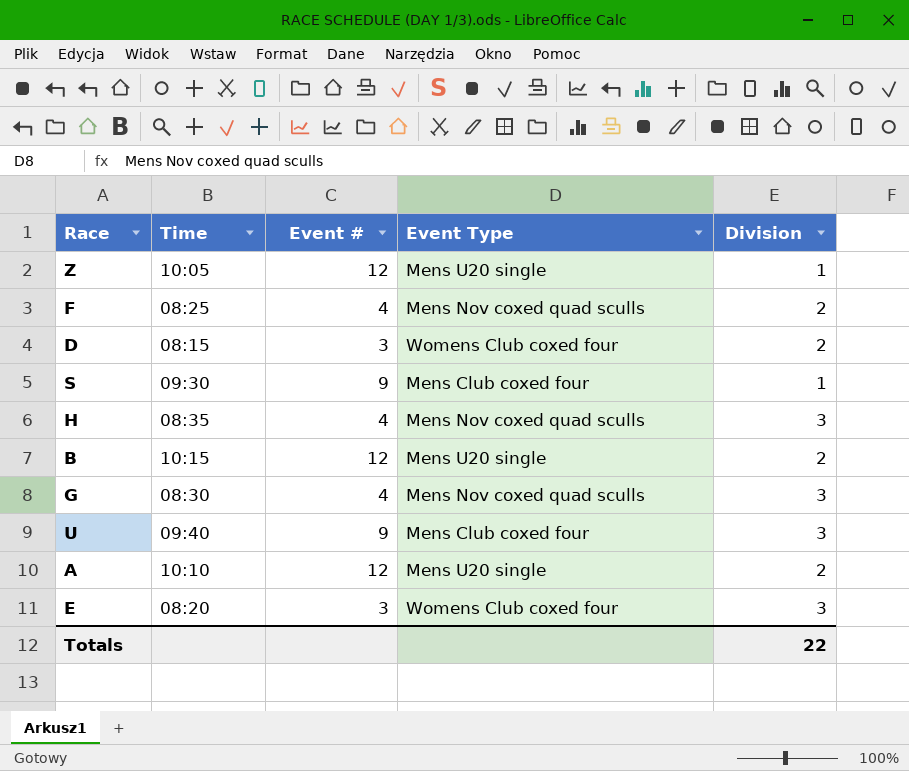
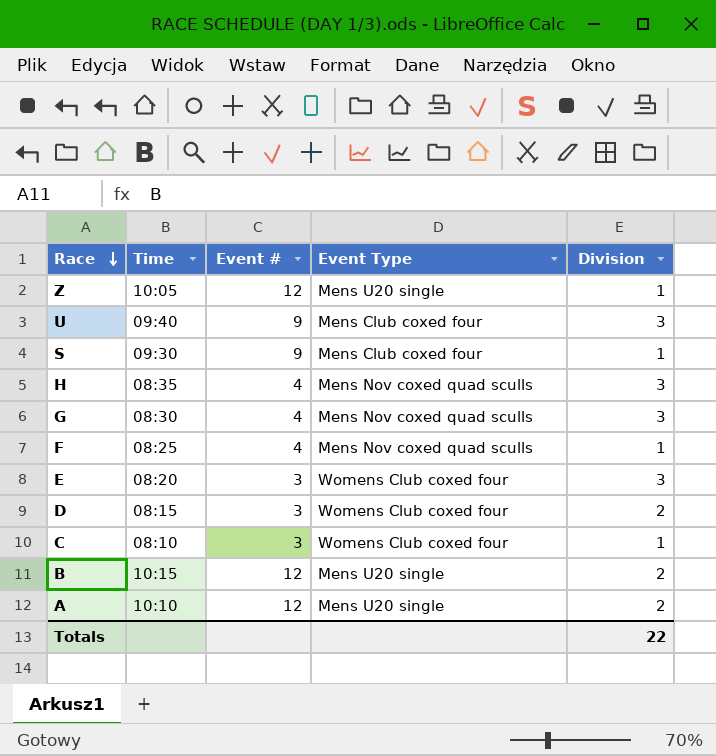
row order: none -> Race descending
F | Division: 2 -> 1
row C: none -> 08:10 | 3 | Womens Club coxed four | 1

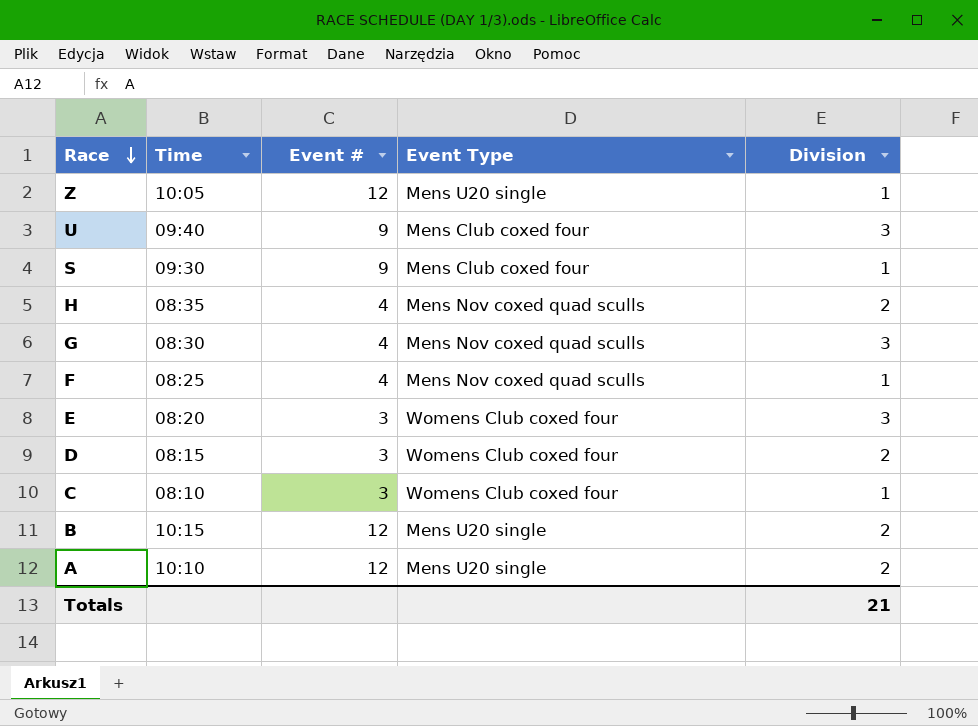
H | Division: 3 -> 2
Totals | Division: 22 -> 21

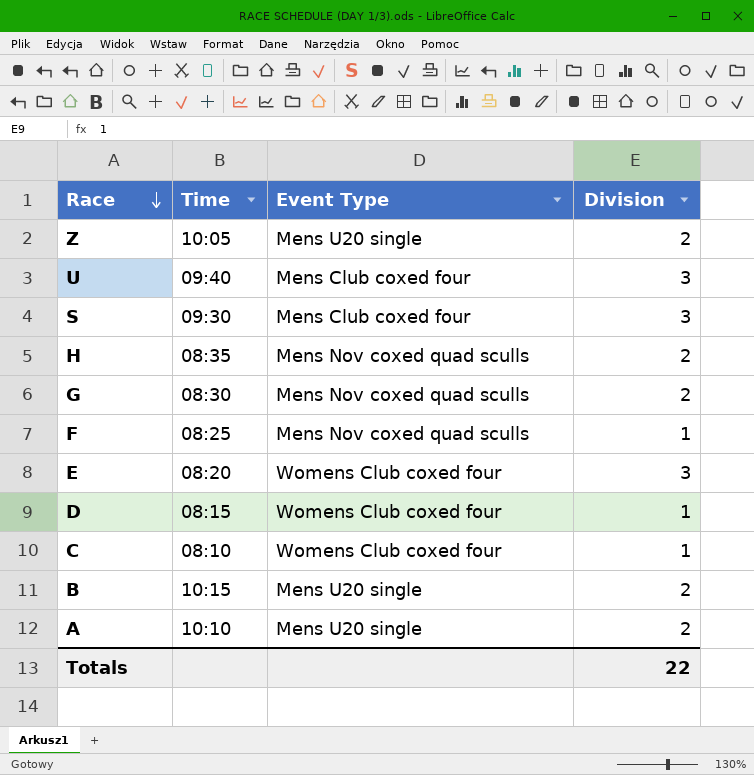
column Event # | position: 3 -> none
Z | Division: 1 -> 2
S | Division: 1 -> 3
G | Division: 3 -> 2
D | Division: 2 -> 1
Totals | Division: 21 -> 22

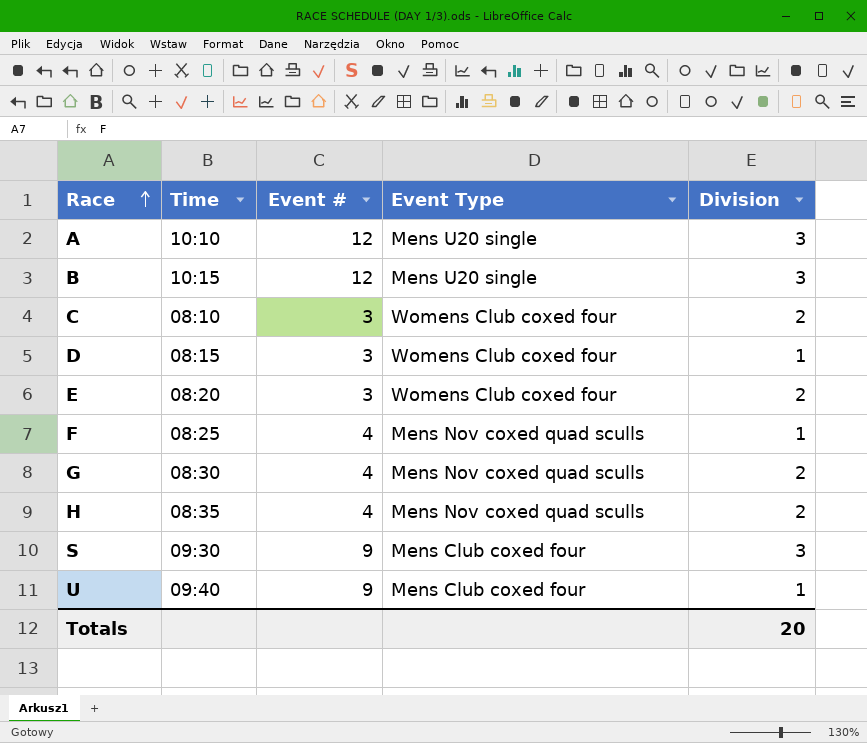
row order: Race descending -> Race ascending
column Event # | position: none -> 3
row Z: 10:05 | Mens U20 single | 2 -> none
A | Division: 2 -> 3
B | Division: 2 -> 3
C | Division: 1 -> 2
E | Division: 3 -> 2
U | Division: 3 -> 1
Totals | Division: 22 -> 20

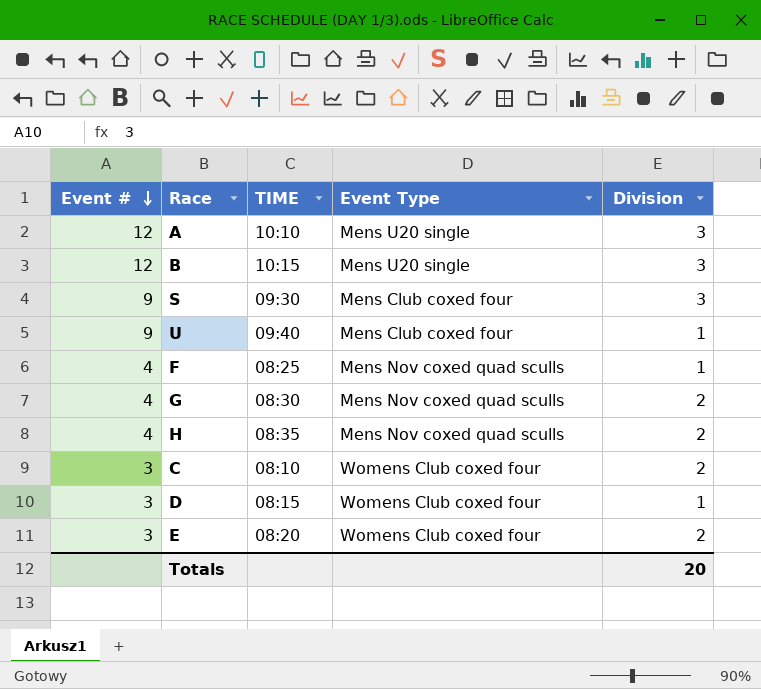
row order: Race ascending -> Event # descending
column Event # | position: 3 -> 1
column name: Time -> TIME

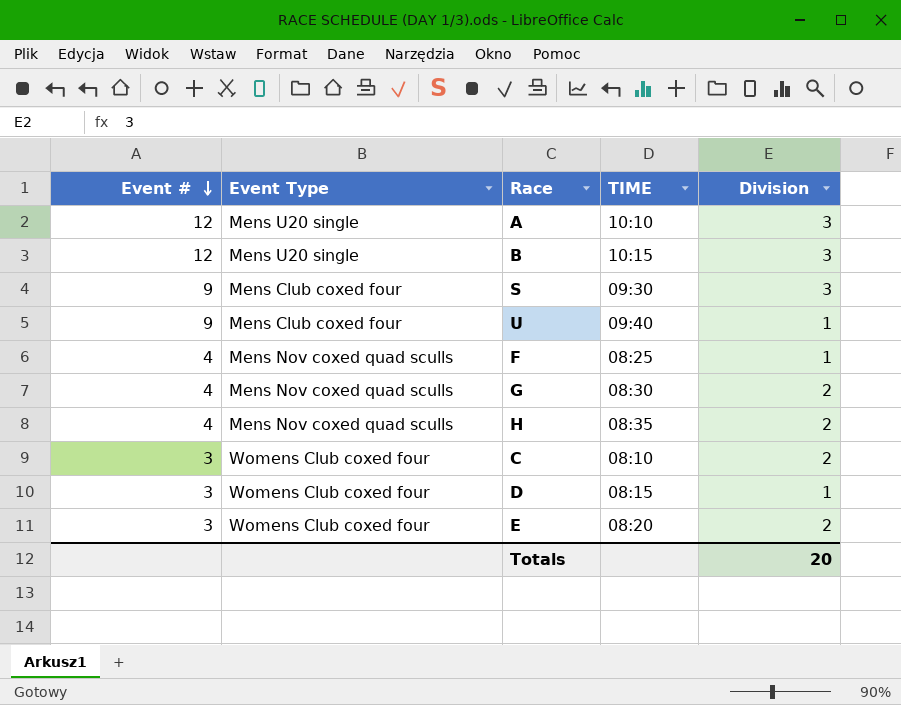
column Event Type | position: 4 -> 2

